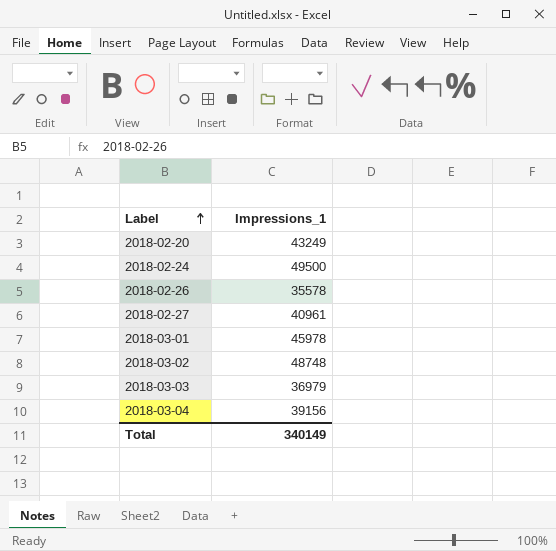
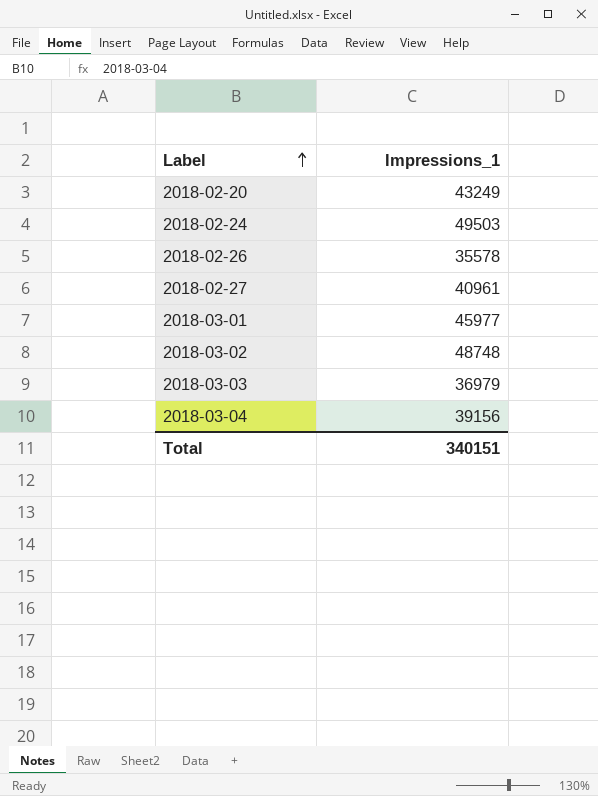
2018-02-24 | Impressions_1: 49500 -> 49503
2018-03-01 | Impressions_1: 45978 -> 45977
Total | Impressions_1: 340149 -> 340151

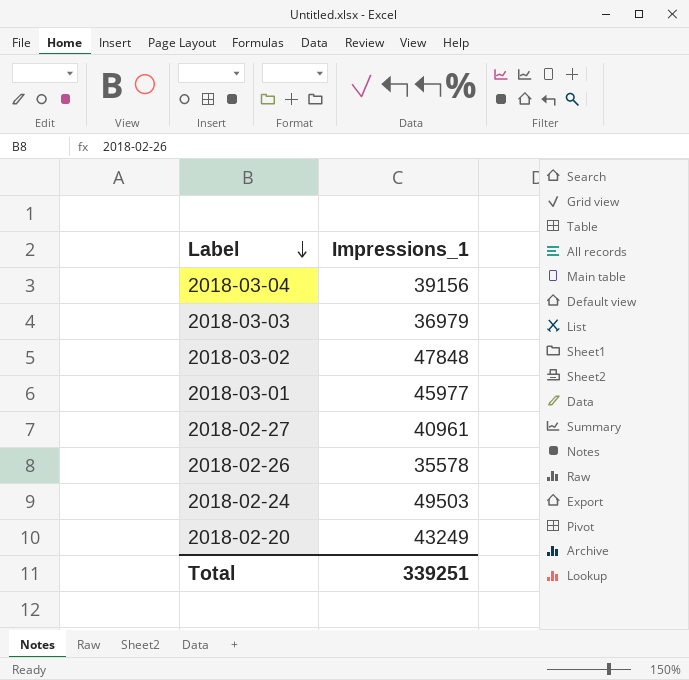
row order: Label ascending -> Label descending
2018-03-02 | Impressions_1: 48748 -> 47848
Total | Impressions_1: 340151 -> 339251

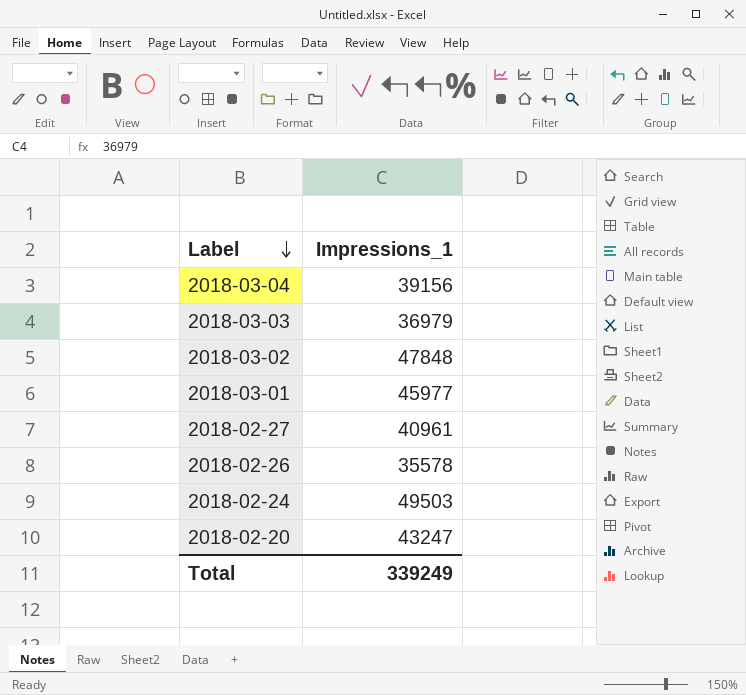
2018-02-20 | Impressions_1: 43249 -> 43247
Total | Impressions_1: 339251 -> 339249

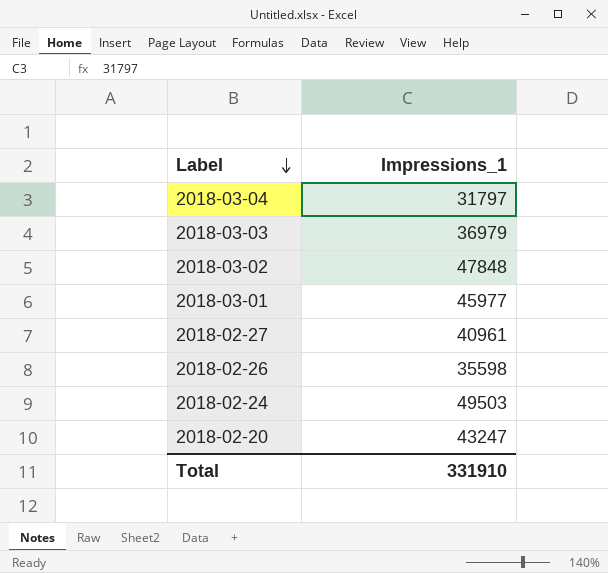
2018-03-04 | Impressions_1: 39156 -> 31797
2018-02-26 | Impressions_1: 35578 -> 35598
Total | Impressions_1: 339249 -> 331910

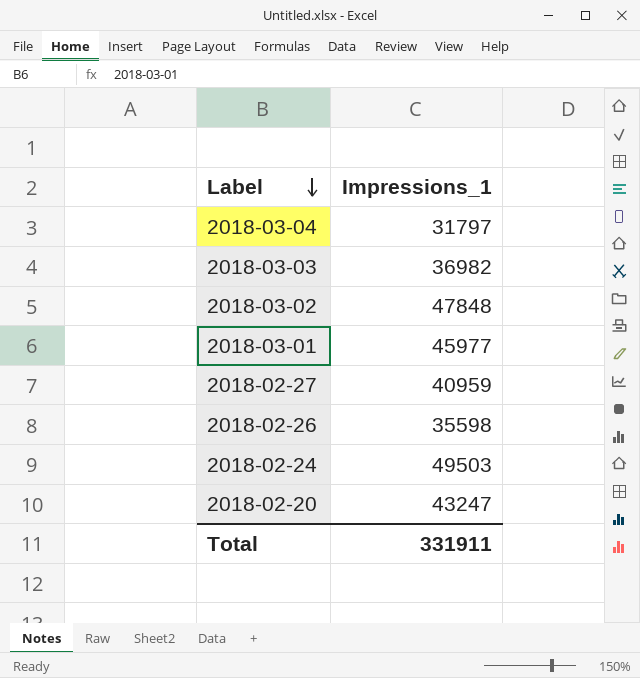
2018-03-03 | Impressions_1: 36979 -> 36982
2018-02-27 | Impressions_1: 40961 -> 40959
Total | Impressions_1: 331910 -> 331911

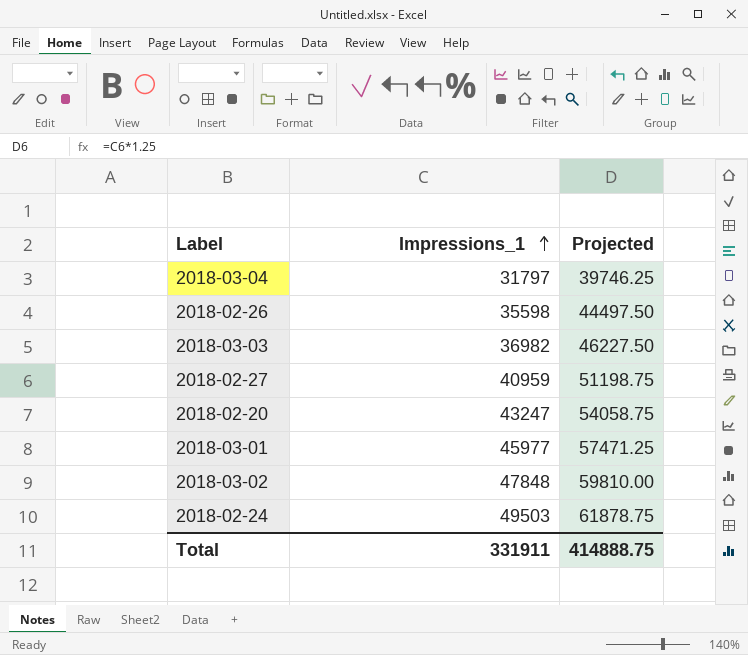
row order: Label descending -> Impressions_1 ascending
column Projected | formula: none -> [Impressions_1] * 1.25

